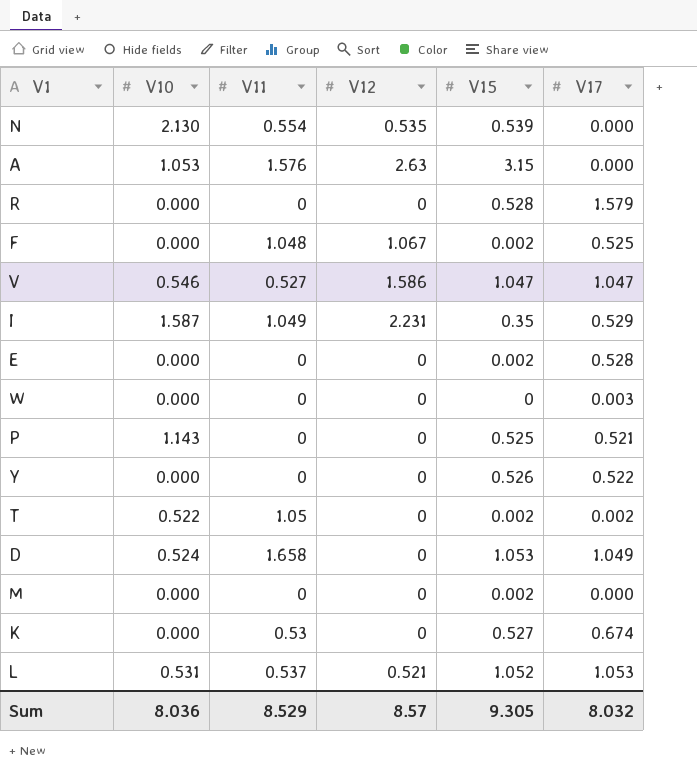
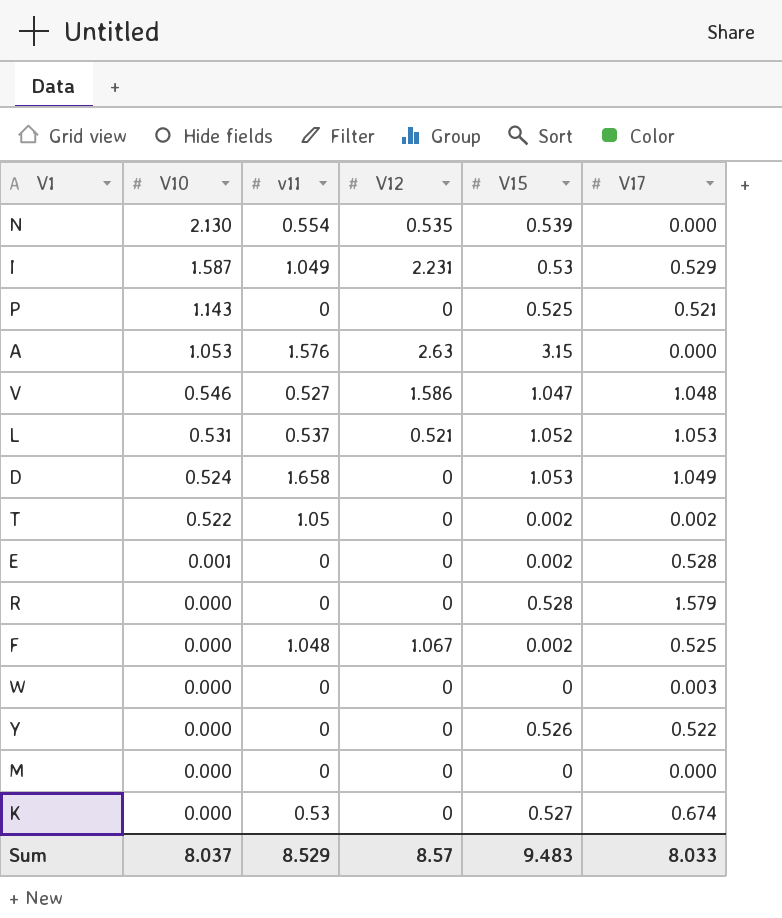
row order: none -> V10 descending
column name: V11 -> v11
I | V15: 0.35 -> 0.53
V | V17: 1.047 -> 1.048
E | V10: 0.000 -> 0.001
M | V15: 0.002 -> 0
Sum | V10: 8.036 -> 8.037
Sum | V15: 9.305 -> 9.483
Sum | V17: 8.032 -> 8.033

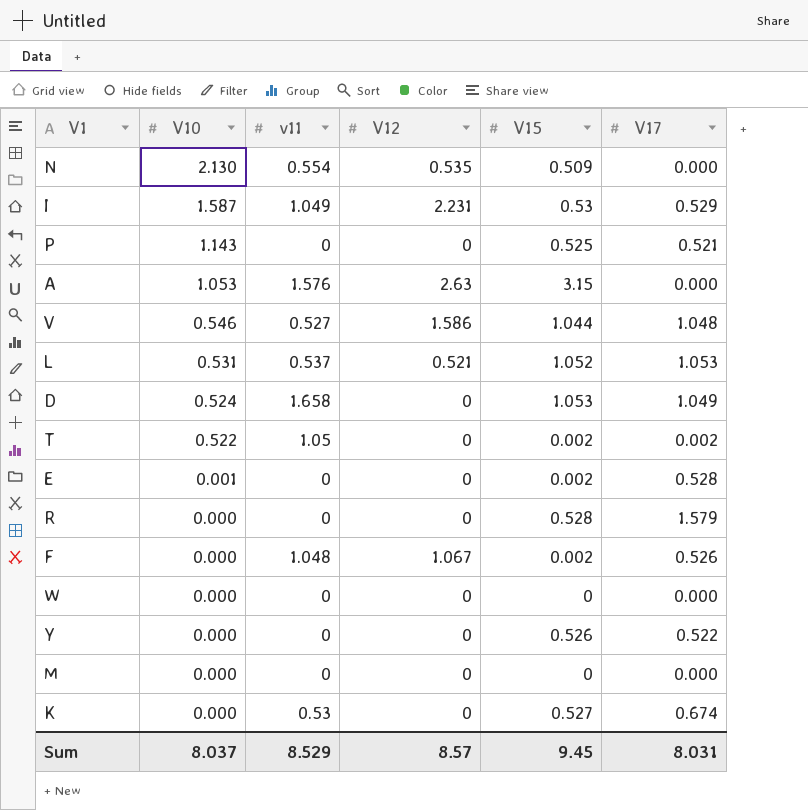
N | V15: 0.539 -> 0.509
V | V15: 1.047 -> 1.044
F | V17: 0.525 -> 0.526
W | V17: 0.003 -> 0.000
Sum | V15: 9.483 -> 9.45
Sum | V17: 8.033 -> 8.031

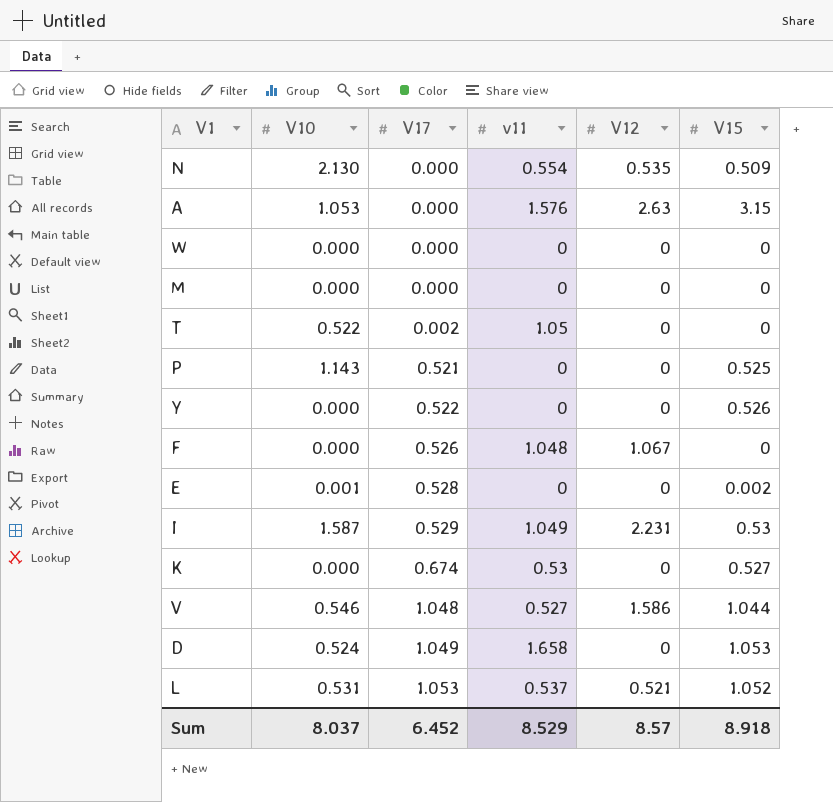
row order: V10 descending -> V17 ascending
column V17 | position: 6 -> 3
row R: 0.000 | 0 | 0 | 0.528 | 1.579 -> none
T | V15: 0.002 -> 0
F | V15: 0.002 -> 0
Sum | V17: 8.031 -> 6.452
Sum | V15: 9.45 -> 8.918

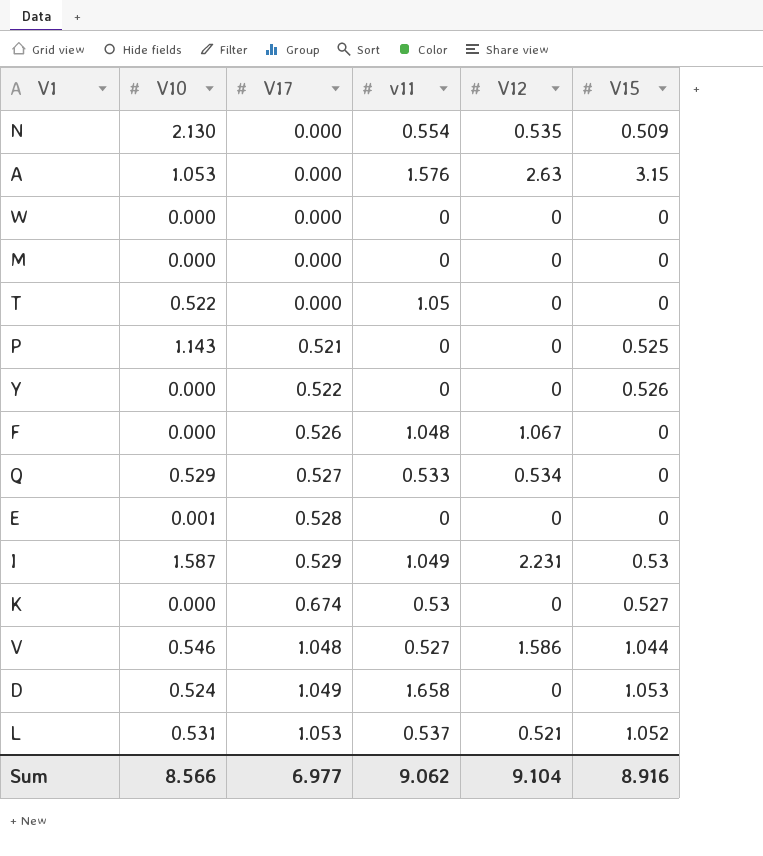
T | V17: 0.002 -> 0.000
row Q: none -> 0.529 | 0.527 | 0.533 | 0.534 | 0
E | V15: 0.002 -> 0
Sum | V10: 8.037 -> 8.566
Sum | V17: 6.452 -> 6.977
Sum | v11: 8.529 -> 9.062
Sum | V12: 8.57 -> 9.104
Sum | V15: 8.918 -> 8.916

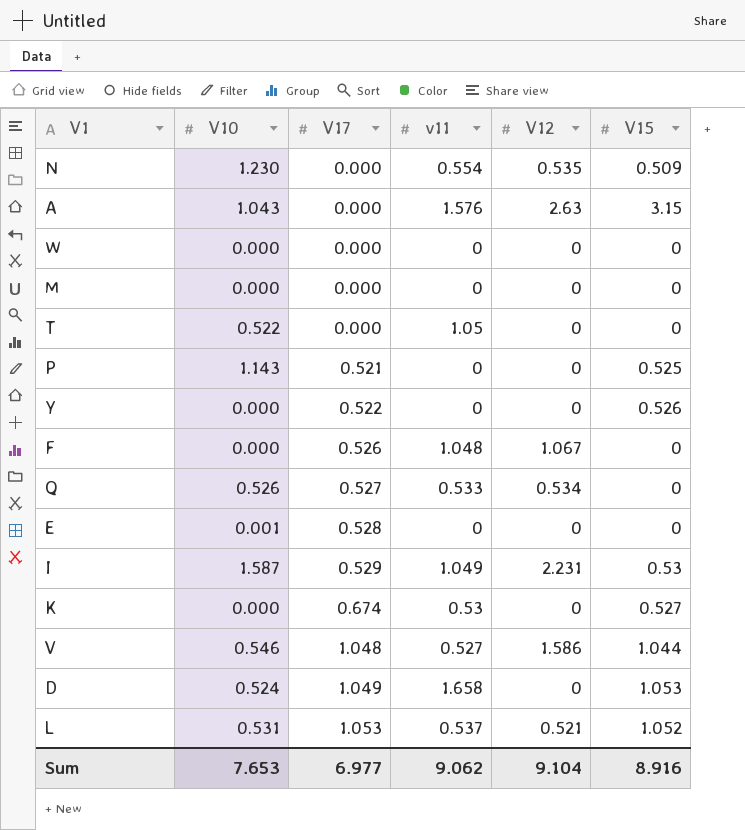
N | V10: 2.130 -> 1.230
A | V10: 1.053 -> 1.043
Q | V10: 0.529 -> 0.526
Sum | V10: 8.566 -> 7.653

